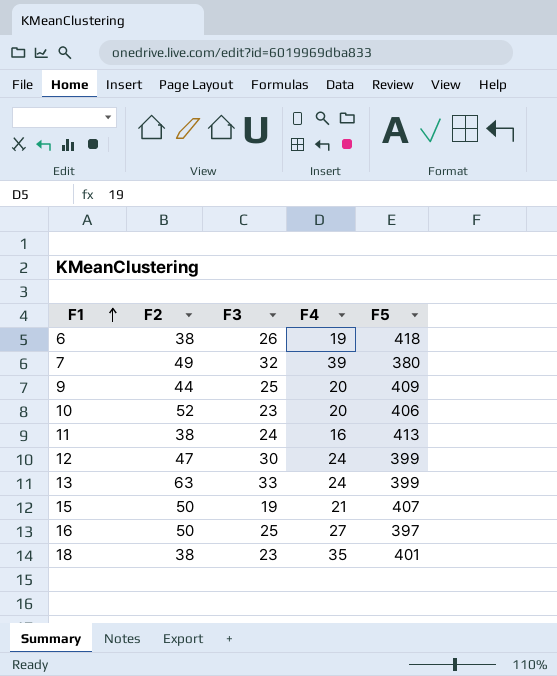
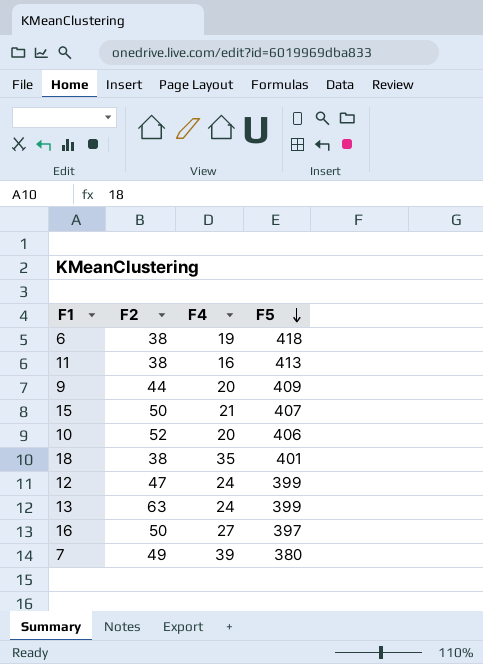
row order: F1 ascending -> F5 descending
column F3 | position: 3 -> none

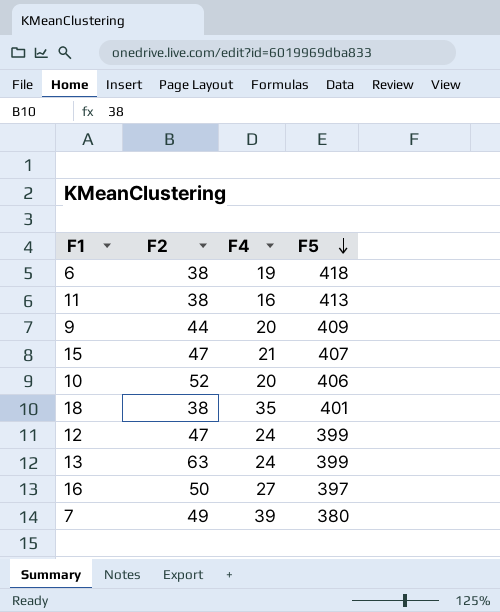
15 | F2: 50 -> 47

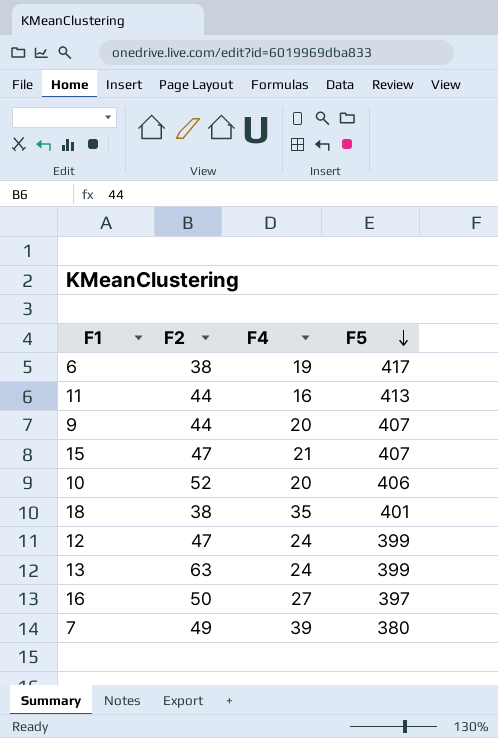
6 | F5: 418 -> 417
11 | F2: 38 -> 44
9 | F5: 409 -> 407

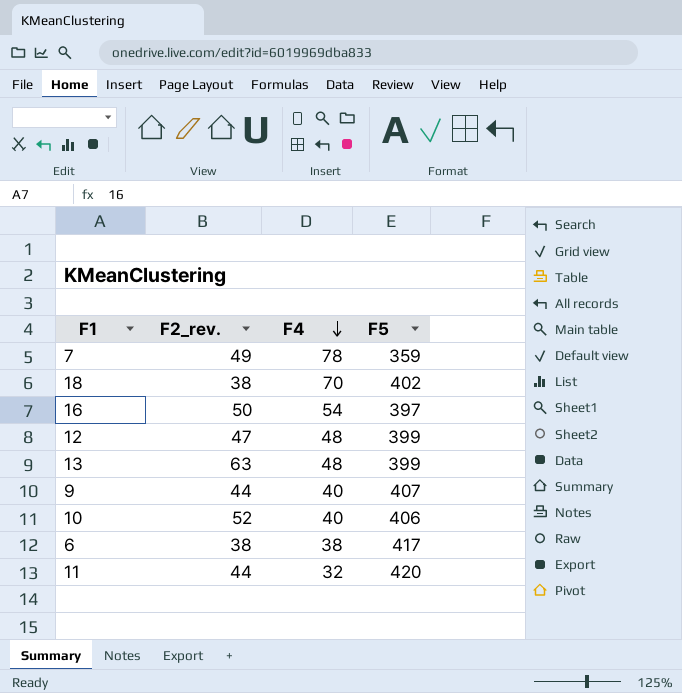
row order: F5 descending -> F4 descending
column name: F2 -> F2_rev.
row 15: 47 | 21 | 407 -> none
7 | F4: 39 -> 78
7 | F5: 380 -> 359
18 | F4: 35 -> 70
18 | F5: 401 -> 402
16 | F4: 27 -> 54
12 | F4: 24 -> 48
13 | F4: 24 -> 48
9 | F4: 20 -> 40
10 | F4: 20 -> 40
6 | F4: 19 -> 38
11 | F4: 16 -> 32
11 | F5: 413 -> 420

